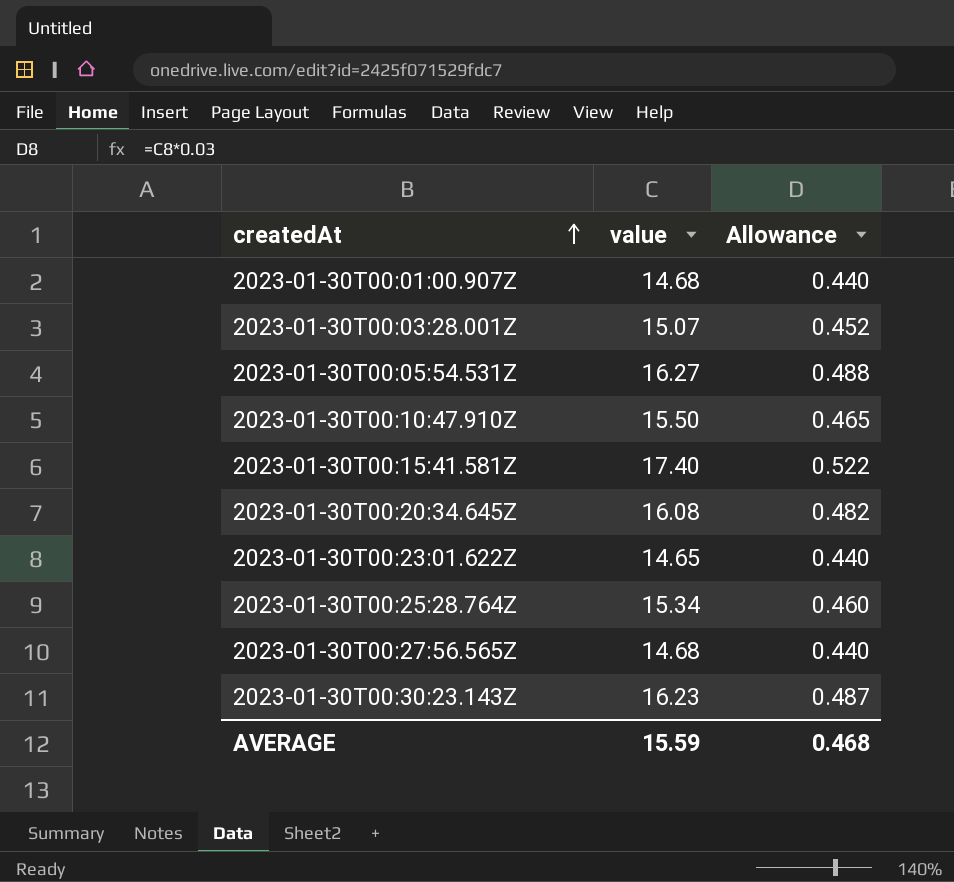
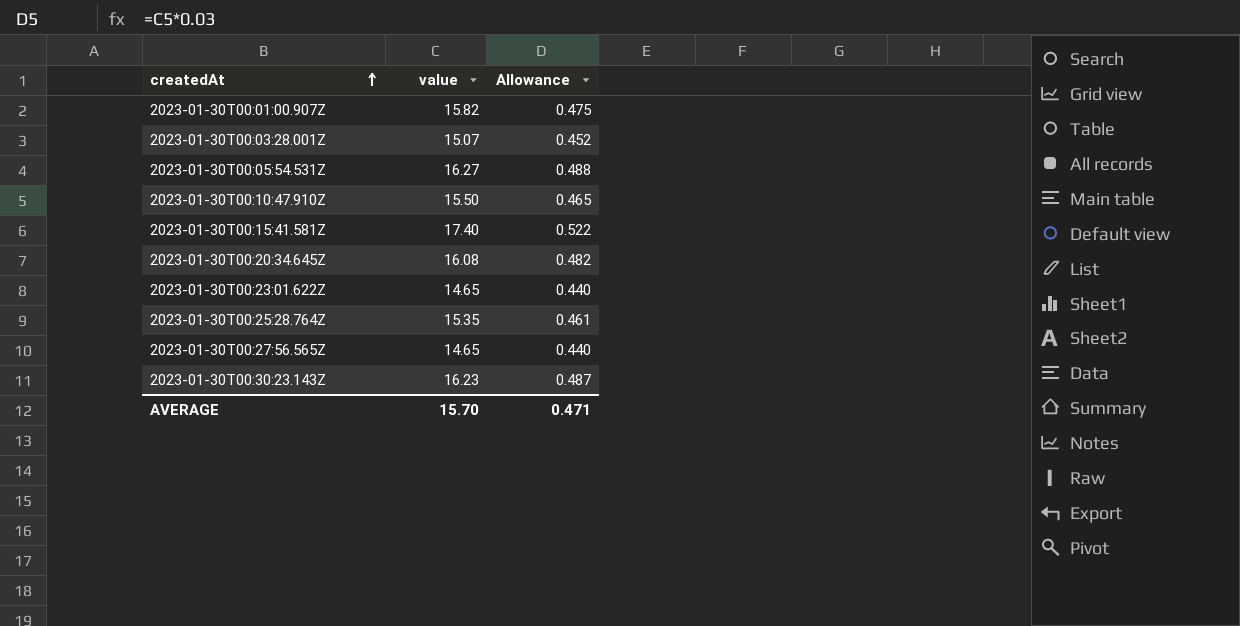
2023-01-30T00:01:00.907Z | value: 14.68 -> 15.82
2023-01-30T00:01:00.907Z | Allowance: 0.440 -> 0.475
2023-01-30T00:25:28.764Z | value: 15.34 -> 15.35
2023-01-30T00:25:28.764Z | Allowance: 0.460 -> 0.461
2023-01-30T00:27:56.565Z | value: 14.68 -> 14.65
AVERAGE | value: 15.59 -> 15.70
AVERAGE | Allowance: 0.468 -> 0.471

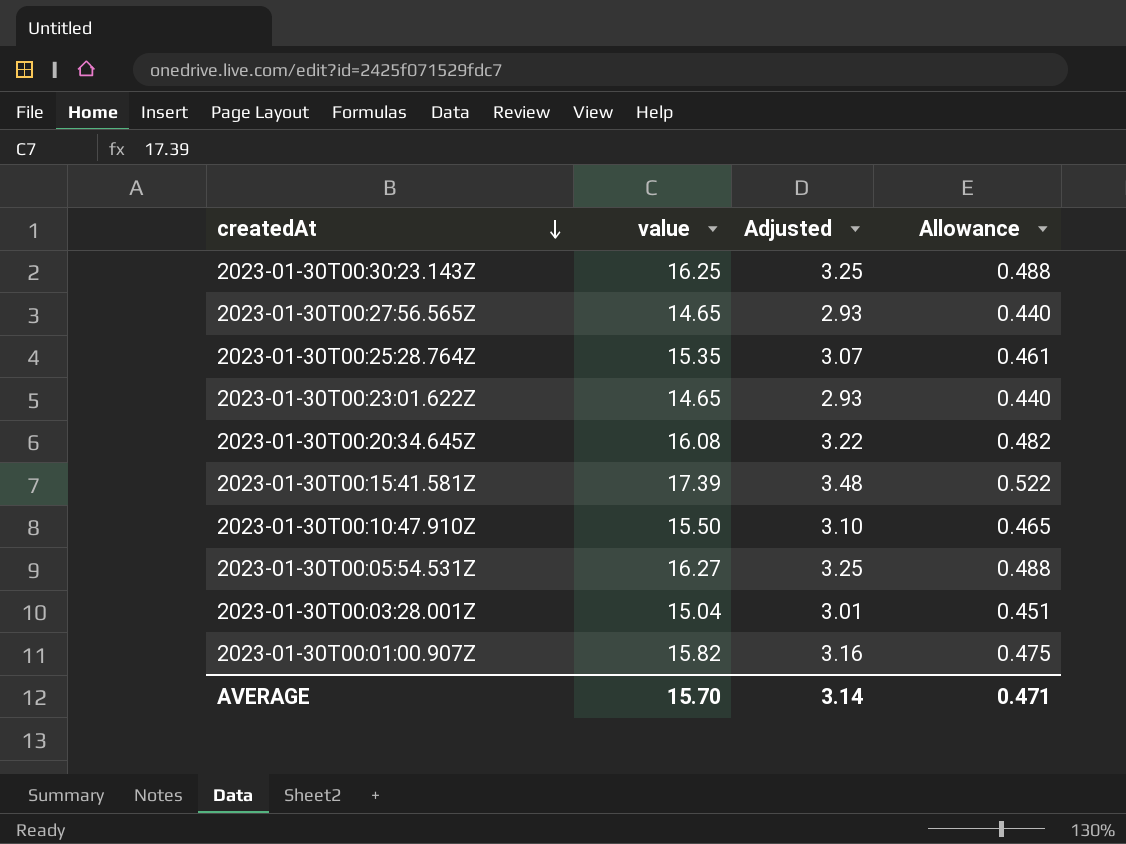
row order: createdAt ascending -> createdAt descending
column Adjusted | formula: none -> [value] * 0.2
2023-01-30T00:30:23.143Z | value: 16.23 -> 16.25
2023-01-30T00:30:23.143Z | Allowance: 0.487 -> 0.488
2023-01-30T00:15:41.581Z | value: 17.40 -> 17.39
2023-01-30T00:03:28.001Z | value: 15.07 -> 15.04
2023-01-30T00:03:28.001Z | Allowance: 0.452 -> 0.451

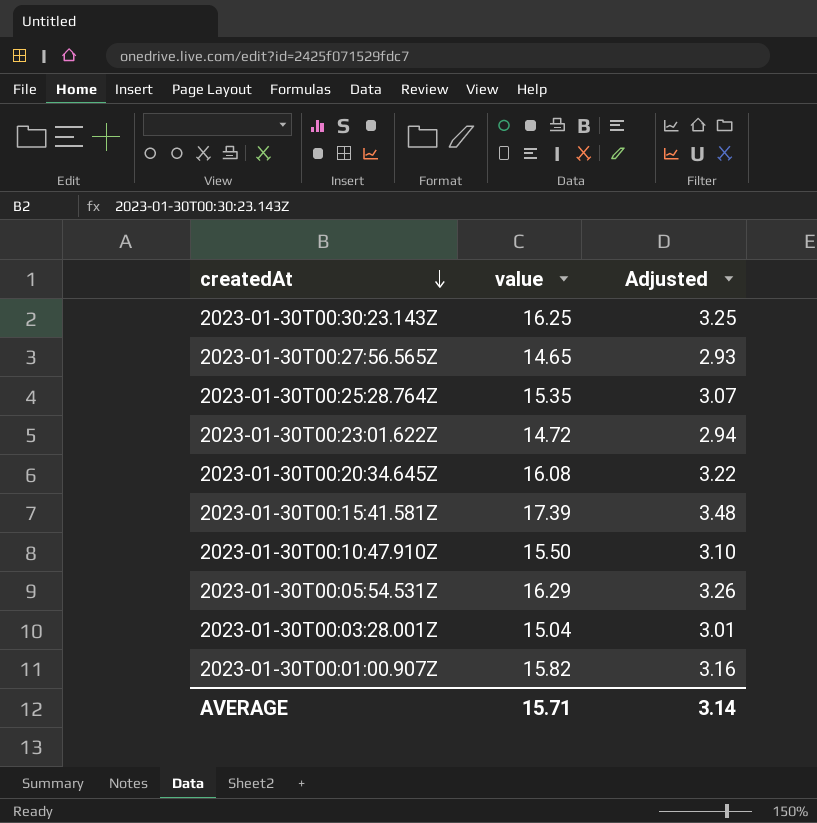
column Allowance | formula: [value] * 0.03 -> none
2023-01-30T00:23:01.622Z | value: 14.65 -> 14.72
2023-01-30T00:23:01.622Z | Adjusted: 2.93 -> 2.94
2023-01-30T00:05:54.531Z | value: 16.27 -> 16.29
2023-01-30T00:05:54.531Z | Adjusted: 3.25 -> 3.26
AVERAGE | value: 15.70 -> 15.71

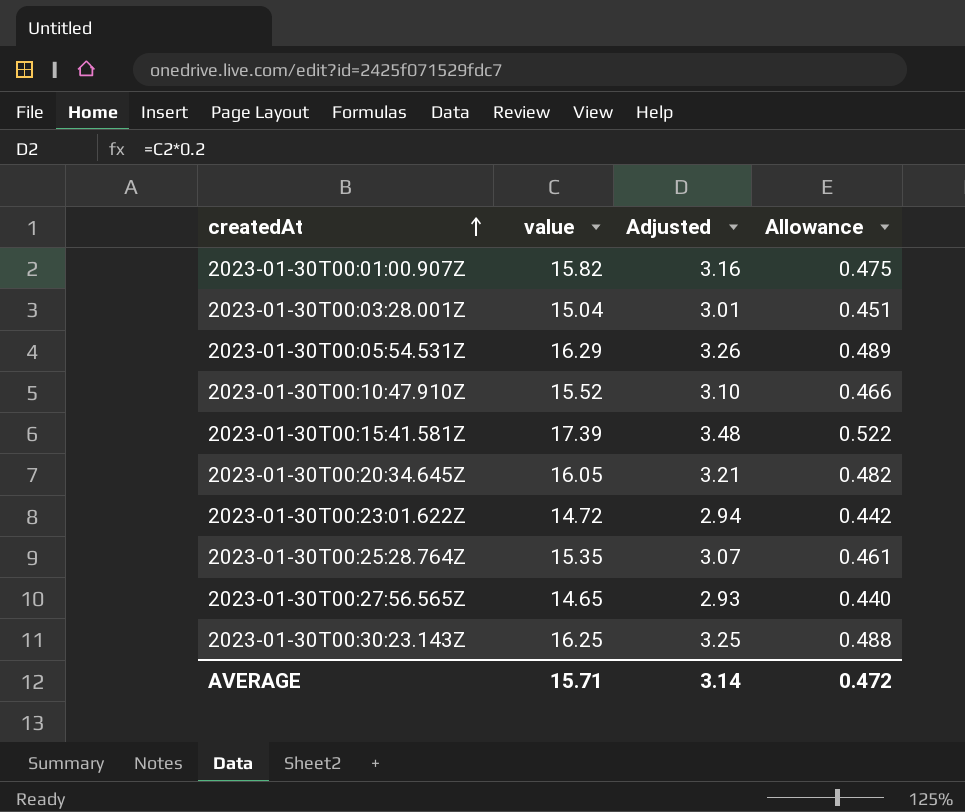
row order: createdAt descending -> createdAt ascending
column Allowance | formula: none -> [value] * 0.03
2023-01-30T00:10:47.910Z | value: 15.50 -> 15.52
2023-01-30T00:20:34.645Z | value: 16.08 -> 16.05
2023-01-30T00:20:34.645Z | Adjusted: 3.22 -> 3.21

